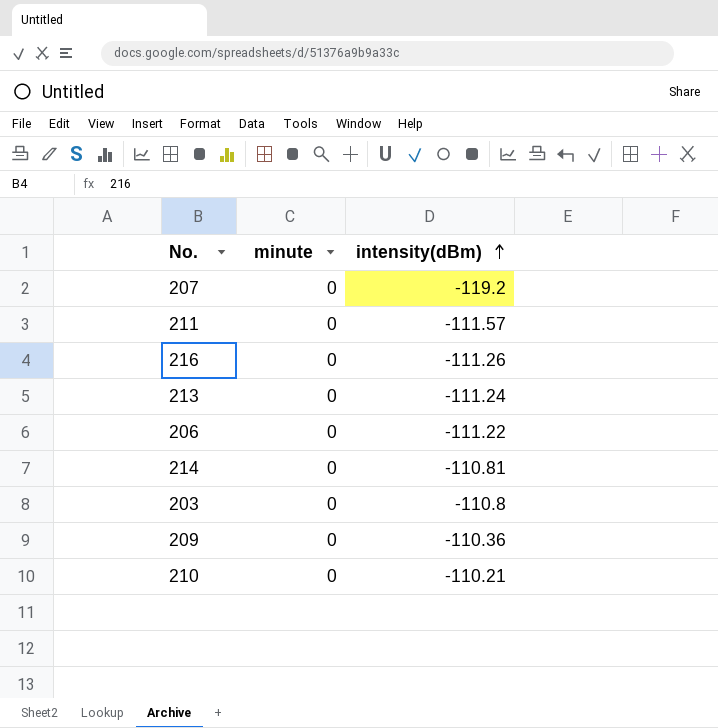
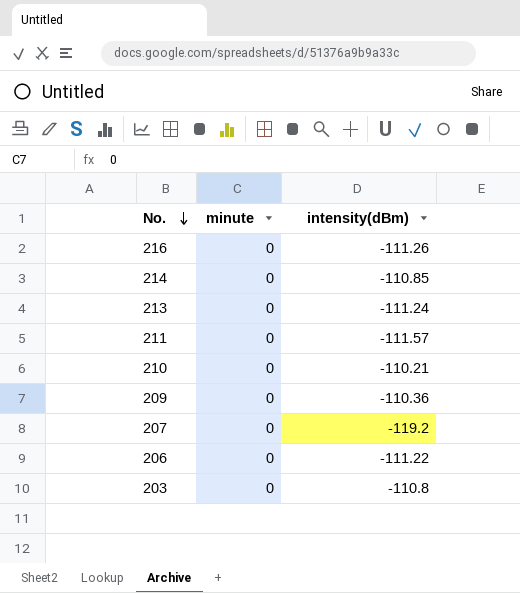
row order: intensity(dBm) ascending -> No. descending
214 | intensity(dBm): -110.81 -> -110.85

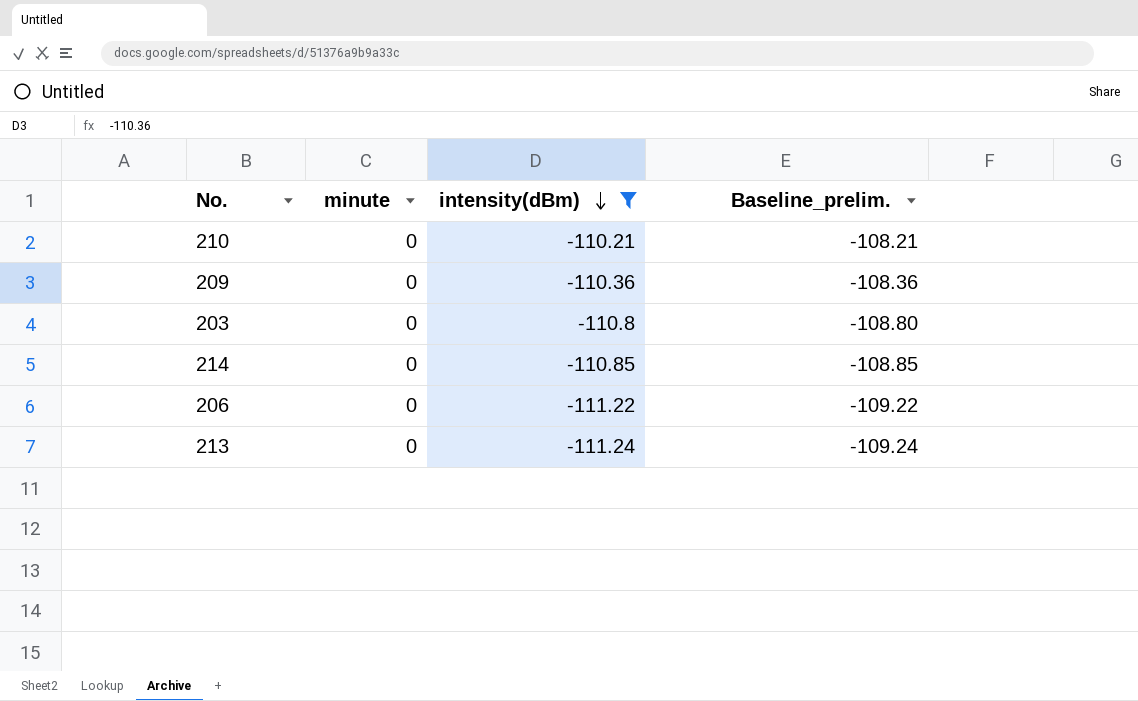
filter: none -> intensity(dBm) >= -111.24
row order: No. descending -> intensity(dBm) descending
column Baseline_prelim. | formula: none -> [intensity(dBm)] + 2

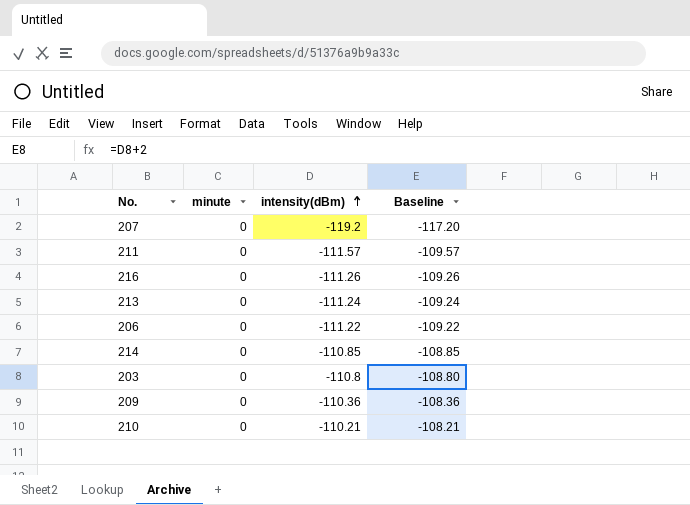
filter: intensity(dBm) >= -111.24 -> none
row order: intensity(dBm) descending -> intensity(dBm) ascending
column name: Baseline_prelim. -> Baseline

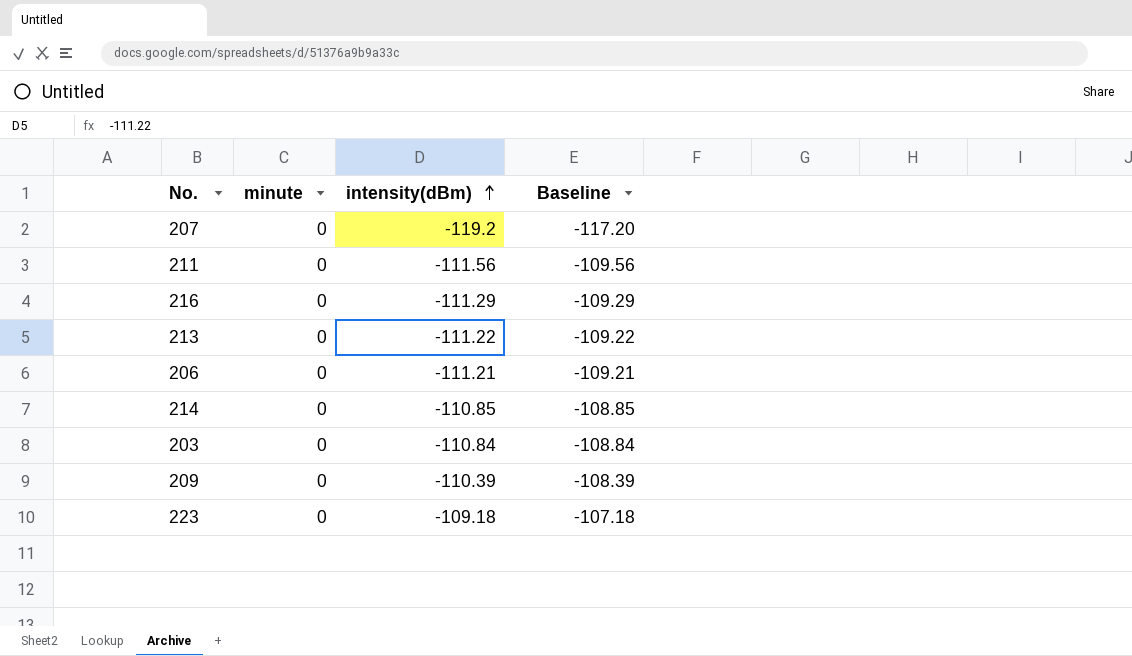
row 210: 0 | -110.21 | -108.21 -> none
211 | intensity(dBm): -111.57 -> -111.56
211 | Baseline: -109.57 -> -109.56
216 | intensity(dBm): -111.26 -> -111.29
216 | Baseline: -109.26 -> -109.29
213 | intensity(dBm): -111.24 -> -111.22
213 | Baseline: -109.24 -> -109.22
206 | intensity(dBm): -111.22 -> -111.21
206 | Baseline: -109.22 -> -109.21
203 | intensity(dBm): -110.8 -> -110.84
203 | Baseline: -108.80 -> -108.84
209 | intensity(dBm): -110.36 -> -110.39
209 | Baseline: -108.36 -> -108.39
row 223: none -> 0 | -109.18 | -107.18

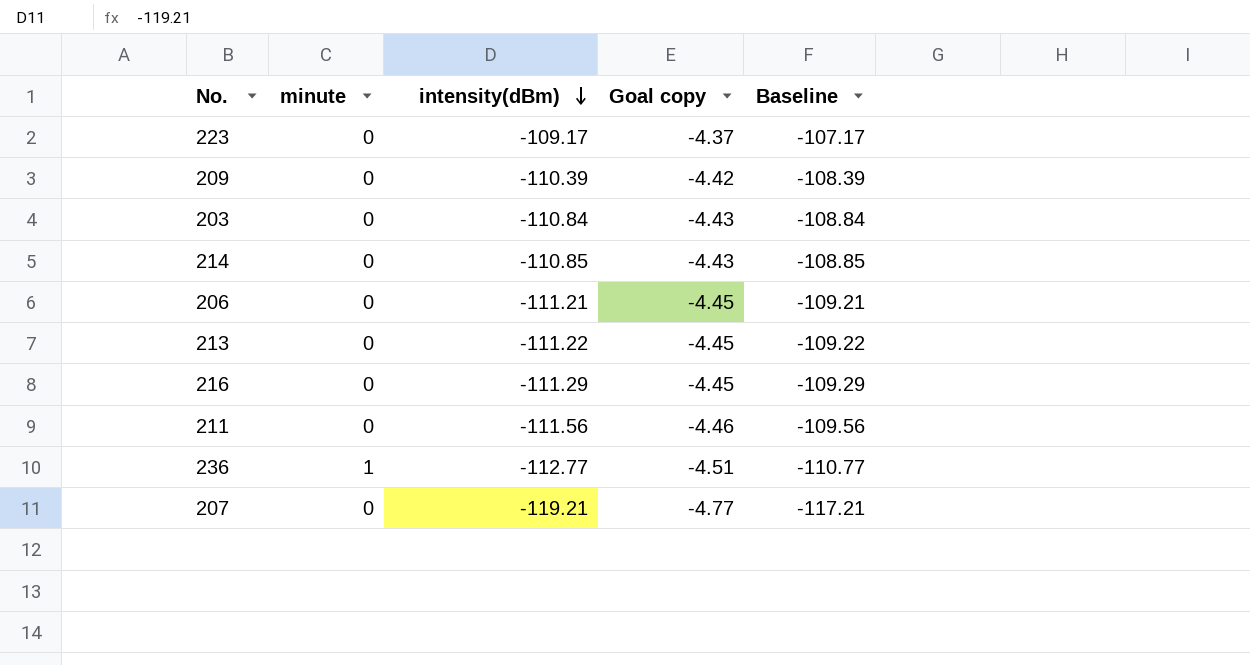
row order: intensity(dBm) ascending -> intensity(dBm) descending
column Goal copy | formula: none -> [intensity(dBm)] * 0.04
223 | intensity(dBm): -109.18 -> -109.17
223 | Baseline: -107.18 -> -107.17
row 236: none -> 1 | -112.77 | -4.51 | -110.77
207 | intensity(dBm): -119.2 -> -119.21
207 | Baseline: -117.20 -> -117.21

